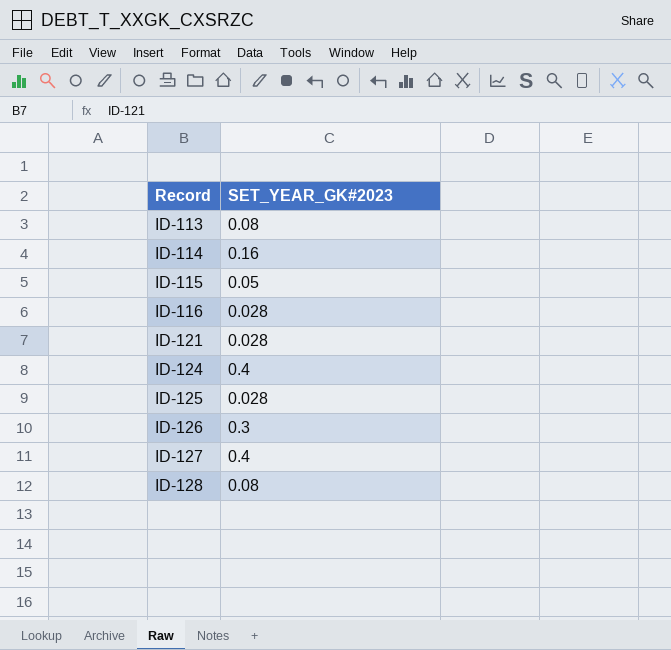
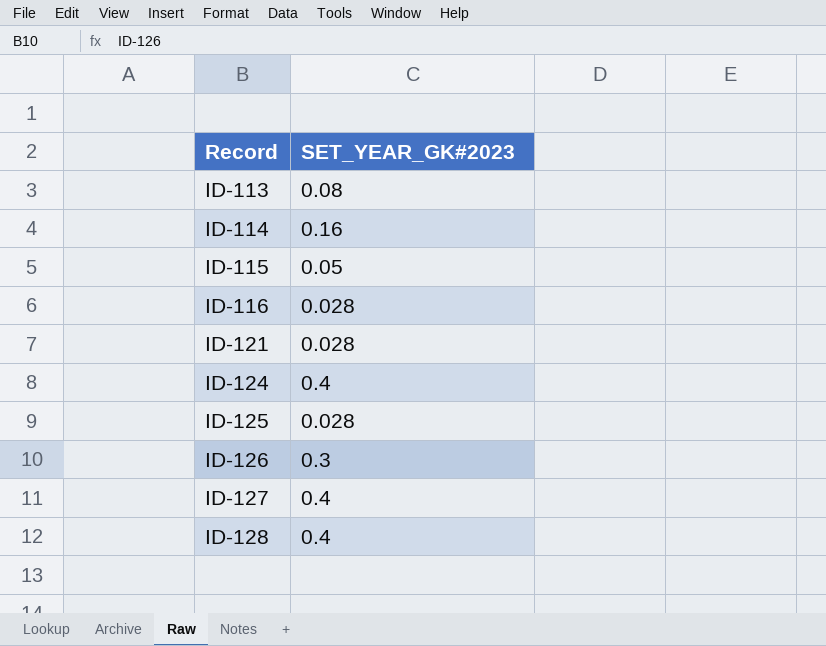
ID-128 | SET_YEAR_GK#2023: 0.08 -> 0.4

